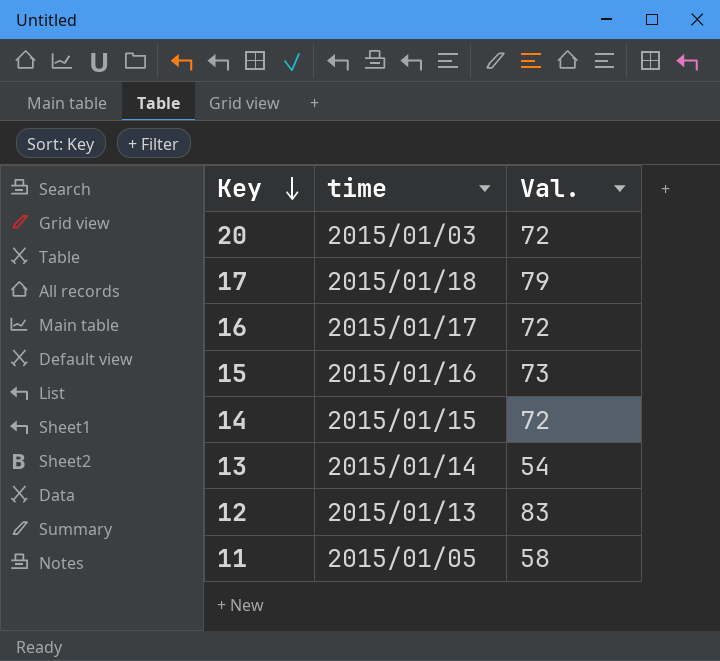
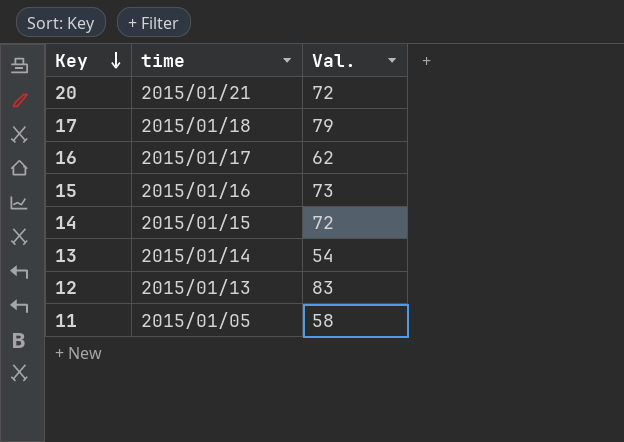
20 | time: 2015/01/03 -> 2015/01/21
16 | Val.: 72 -> 62

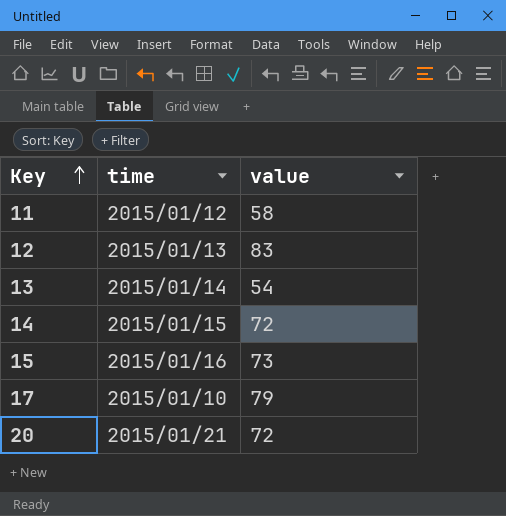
row order: Key descending -> Key ascending
column name: Val. -> value
row 16: 2015/01/17 | 62 -> none
11 | time: 2015/01/05 -> 2015/01/12
17 | time: 2015/01/18 -> 2015/01/10

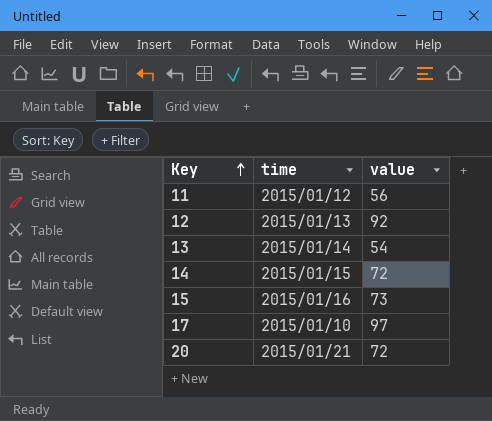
11 | value: 58 -> 56
12 | value: 83 -> 92
17 | value: 79 -> 97

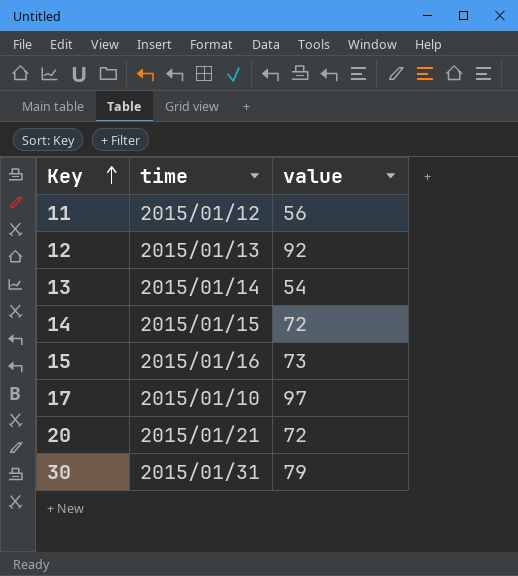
row 30: none -> 2015/01/31 | 79

